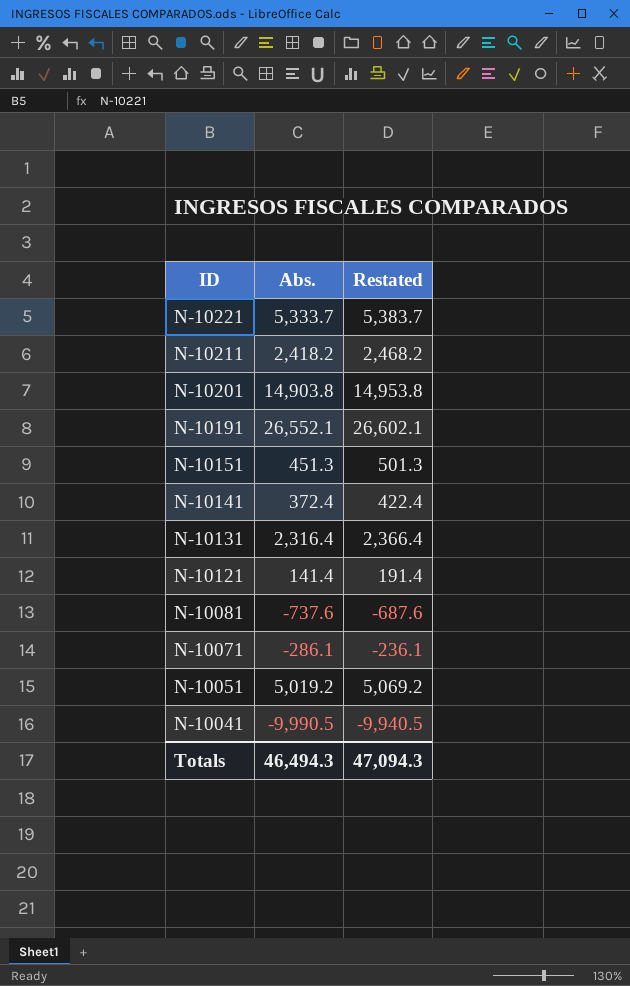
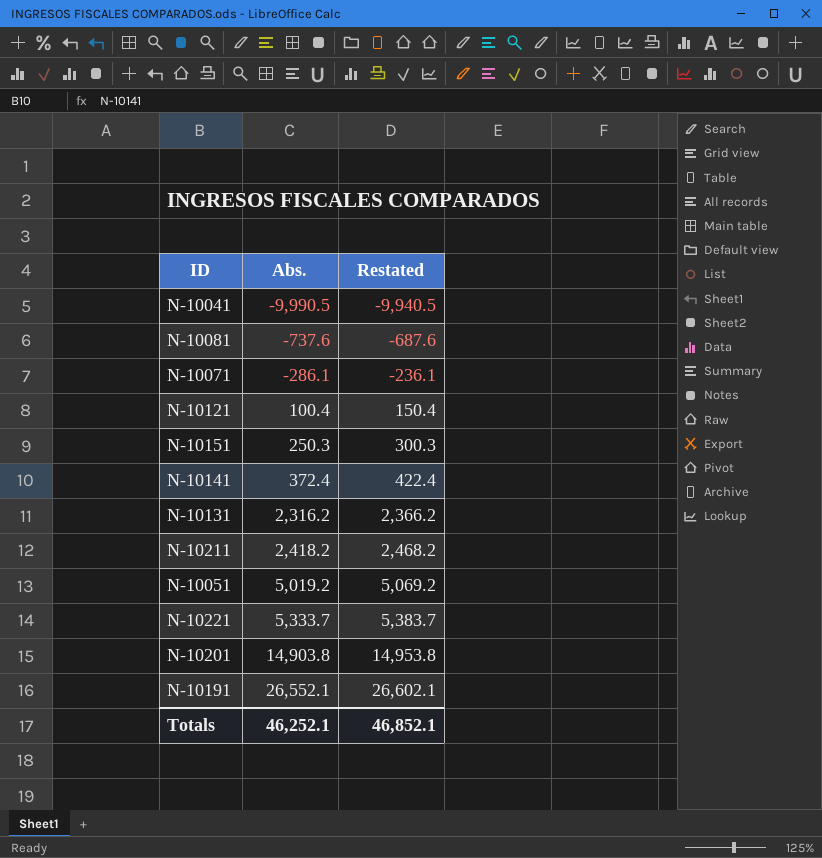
row order: ID descending -> Abs. ascending
N-10121 | Abs.: 141.4 -> 100.4
N-10121 | Restated: 191.4 -> 150.4
N-10151 | Abs.: 451.3 -> 250.3
N-10151 | Restated: 501.3 -> 300.3
N-10131 | Abs.: 2,316.4 -> 2,316.2
N-10131 | Restated: 2,366.4 -> 2,366.2
Totals | Abs.: 46,494.3 -> 46,252.1
Totals | Restated: 47,094.3 -> 46,852.1

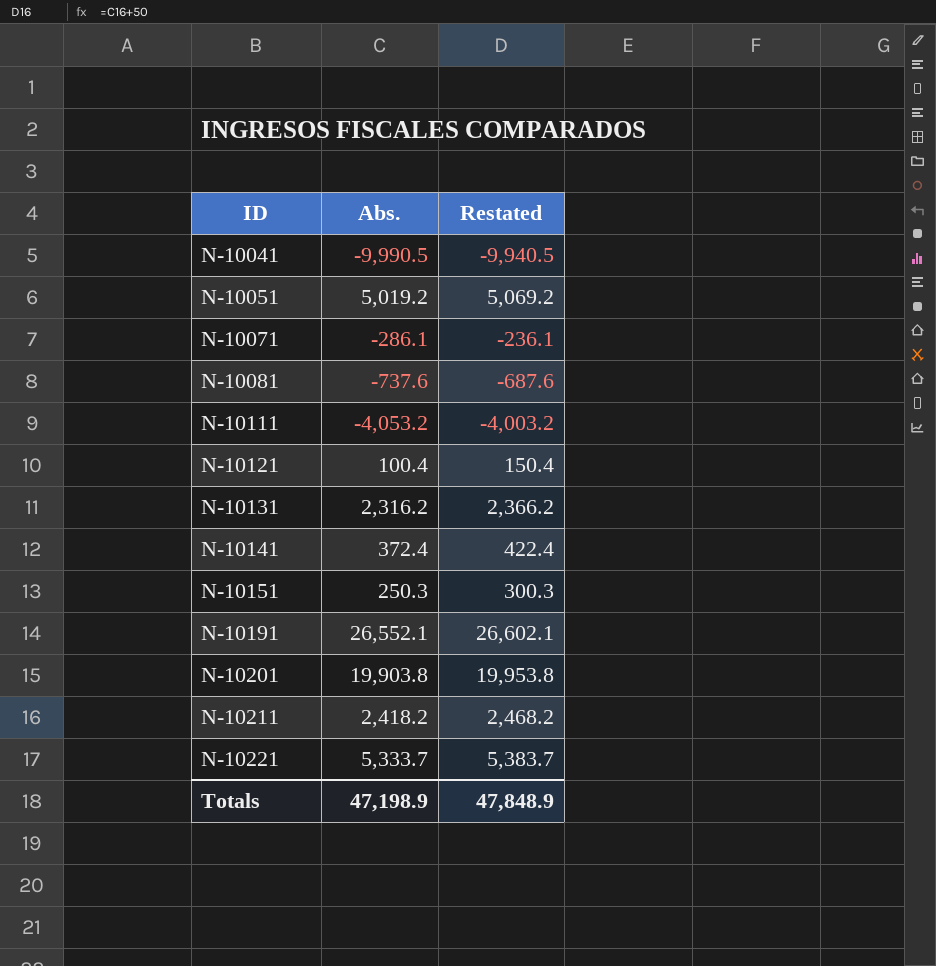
row order: Abs. ascending -> ID ascending
row N-10111: none -> -4,053.2 | -4,003.2
N-10201 | Abs.: 14,903.8 -> 19,903.8
N-10201 | Restated: 14,953.8 -> 19,953.8
Totals | Abs.: 46,252.1 -> 47,198.9
Totals | Restated: 46,852.1 -> 47,848.9

